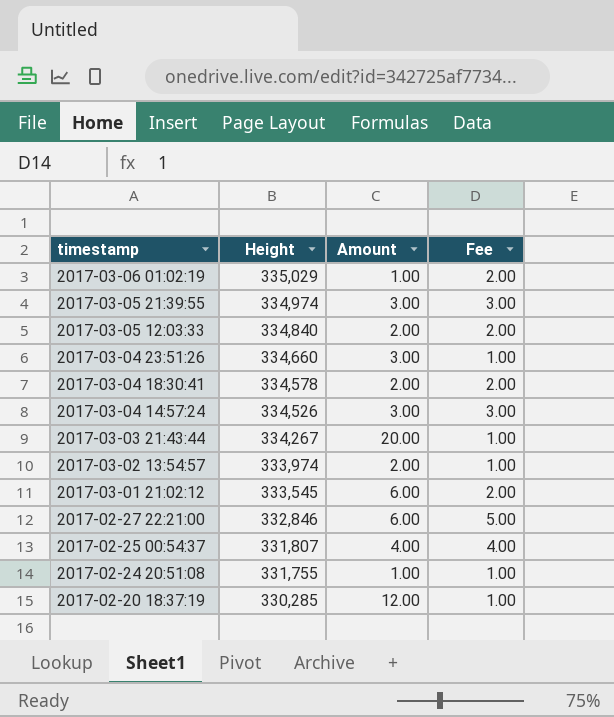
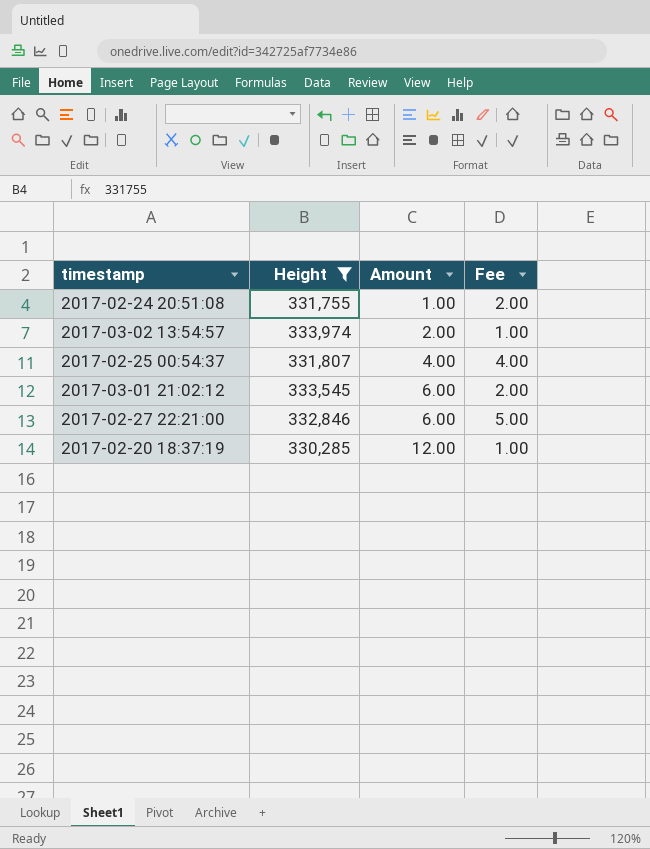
filter: none -> Height <= 333,974
row order: timestamp descending -> Amount ascending
2017-02-24 20:51:08 | Fee: 1.00 -> 2.00

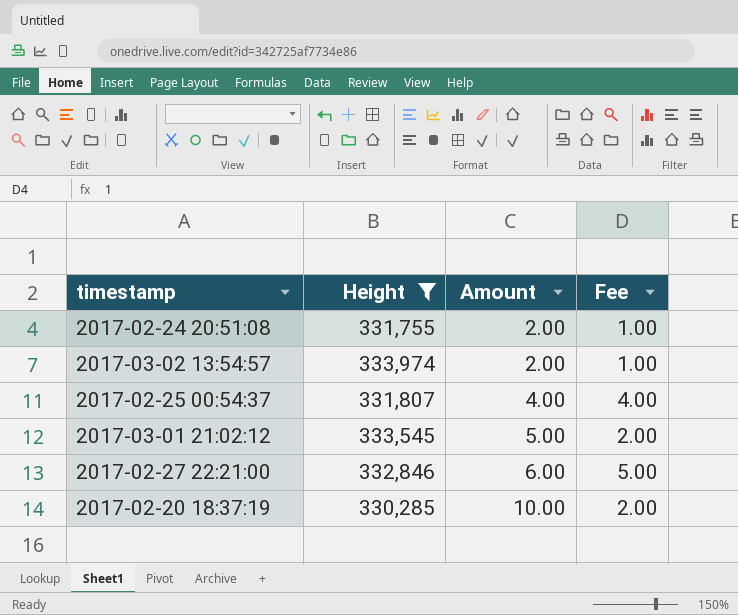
2017-02-24 20:51:08 | Amount: 1.00 -> 2.00
2017-02-24 20:51:08 | Fee: 2.00 -> 1.00
2017-03-01 21:02:12 | Amount: 6.00 -> 5.00
2017-02-20 18:37:19 | Amount: 12.00 -> 10.00
2017-02-20 18:37:19 | Fee: 1.00 -> 2.00

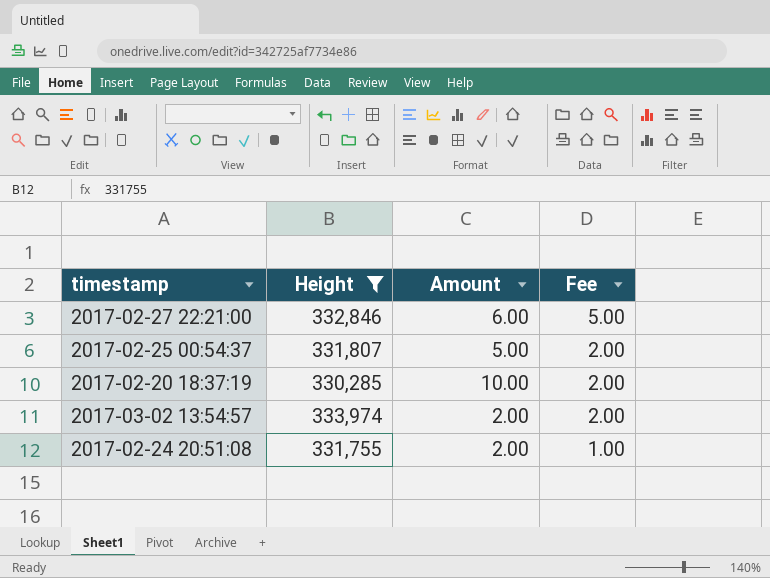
row order: Amount ascending -> Fee descending
row 2017-03-01 21:02:12: 333,545 | 5.00 | 2.00 -> none
2017-02-25 00:54:37 | Amount: 4.00 -> 5.00
2017-02-25 00:54:37 | Fee: 4.00 -> 2.00
2017-03-02 13:54:57 | Fee: 1.00 -> 2.00

